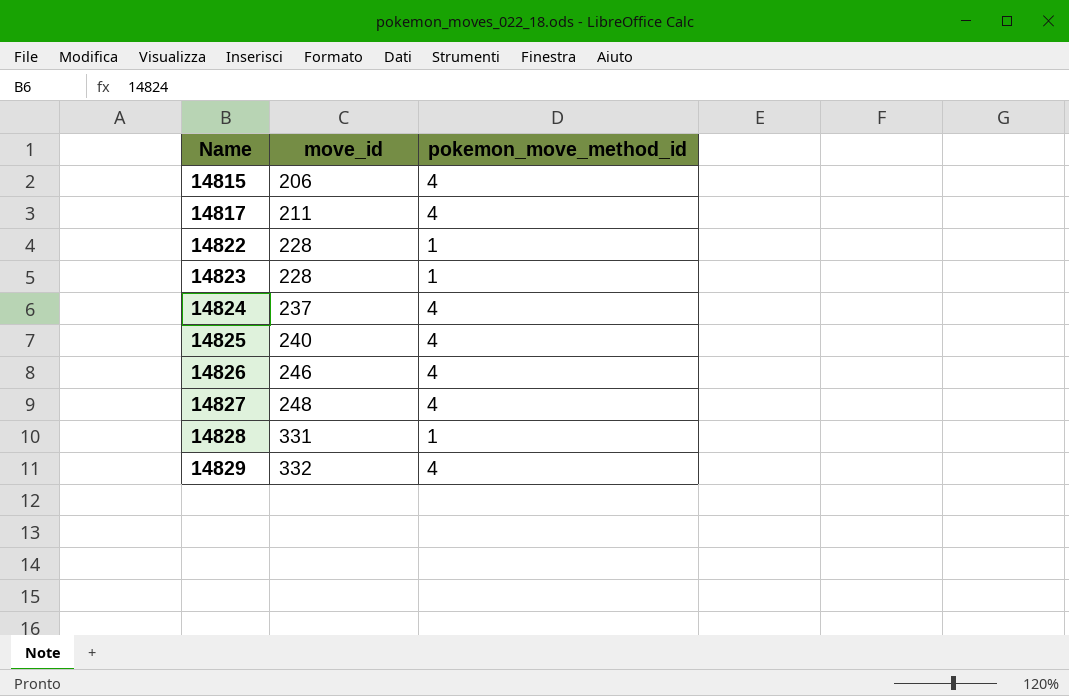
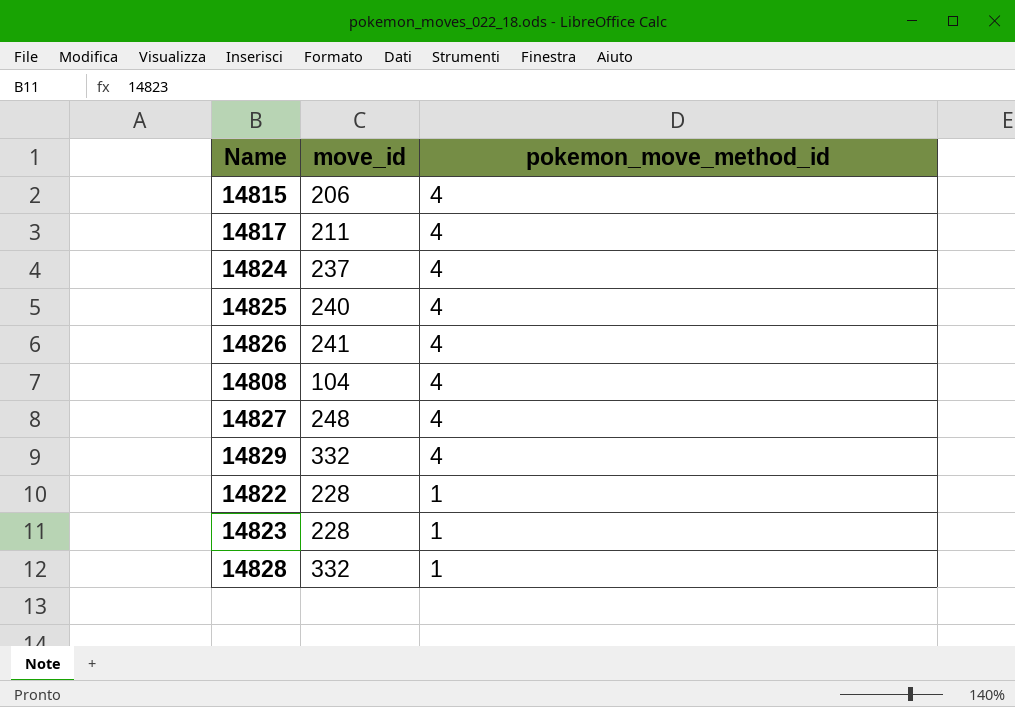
row order: Name ascending -> pokemon_move_method_id descending
14826 | move_id: 246 -> 241
row 14808: none -> 104 | 4
14828 | move_id: 331 -> 332

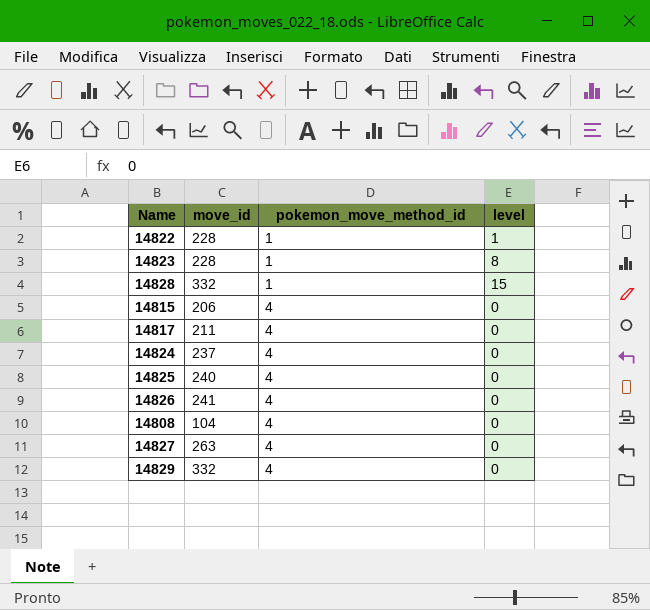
row order: pokemon_move_method_id descending -> pokemon_move_method_id ascending
column level | position: none -> 4
14827 | move_id: 248 -> 263

